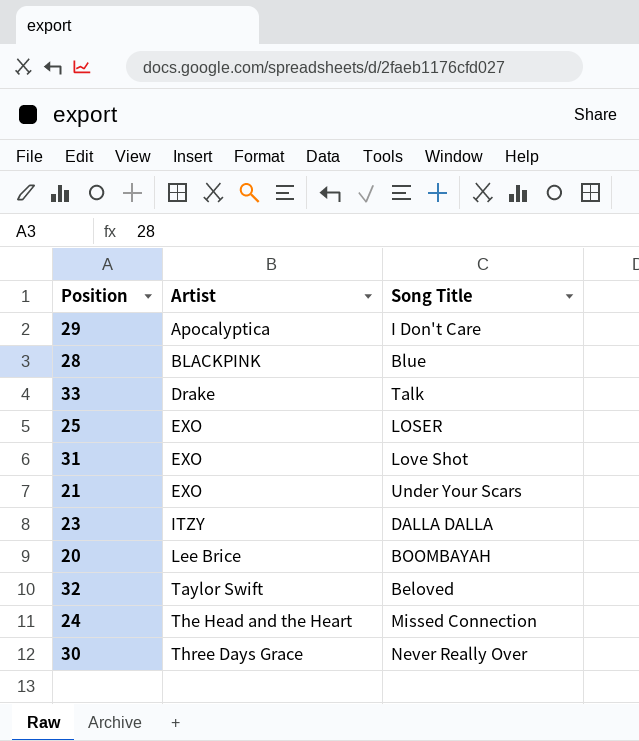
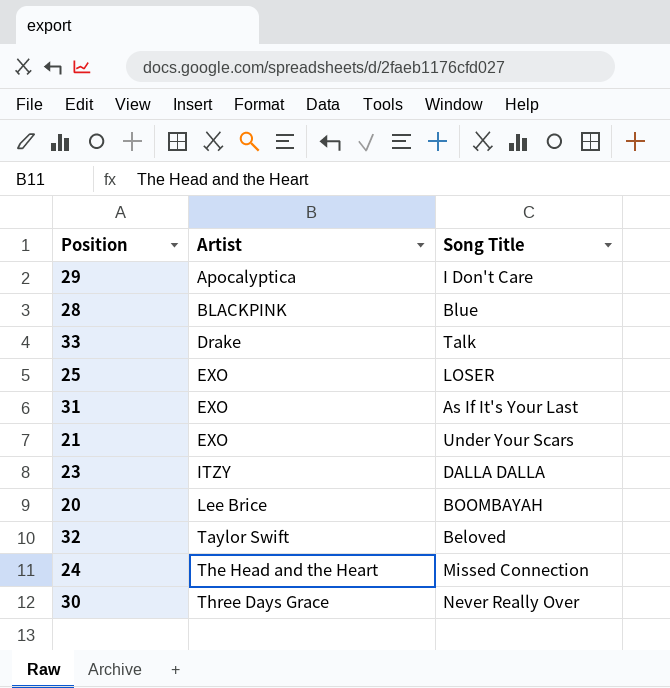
31 | Song Title: Love Shot -> As If It's Your Last

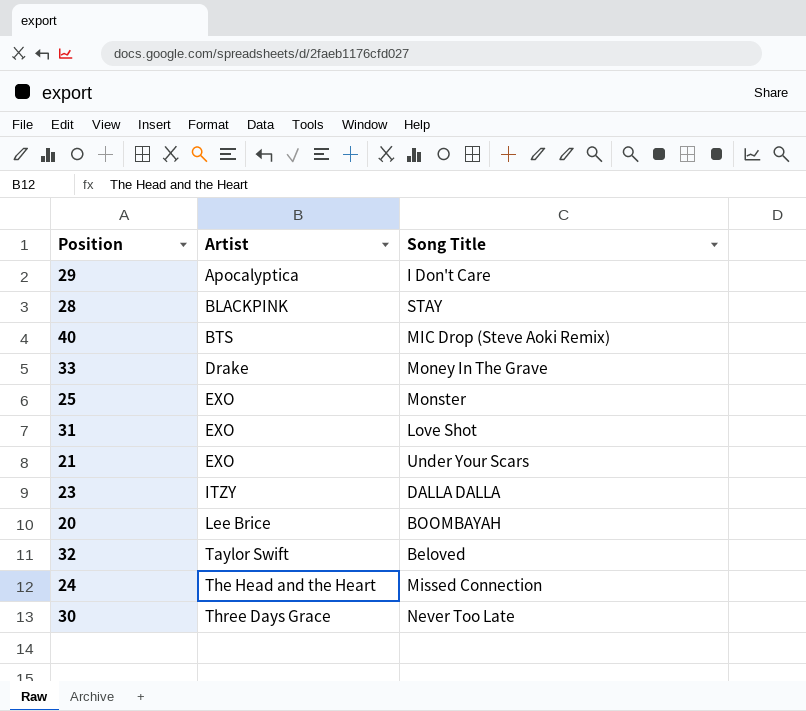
28 | Song Title: Blue -> STAY
row 40: none -> BTS | MIC Drop (Steve Aoki Remix)
33 | Song Title: Talk -> Money In The Grave
25 | Song Title: LOSER -> Monster
31 | Song Title: As If It's Your Last -> Love Shot
30 | Song Title: Never Really Over -> Never Too Late

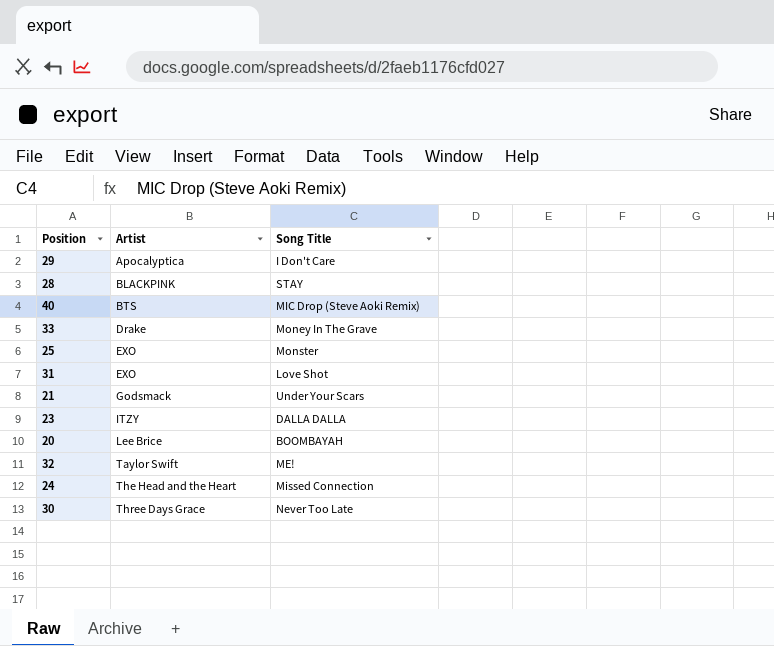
21 | Artist: EXO -> Godsmack
32 | Song Title: Beloved -> ME!

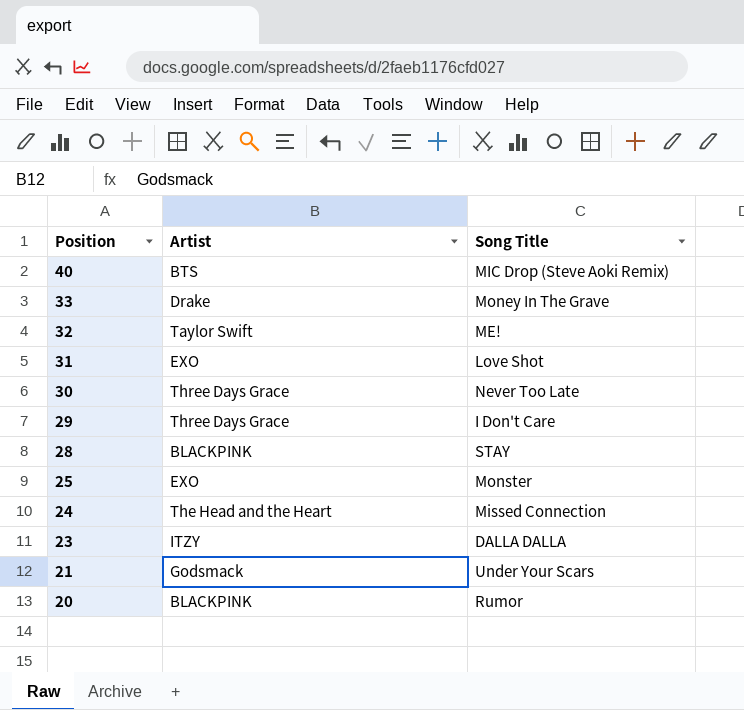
row order: Artist ascending -> Position descending
29 | Artist: Apocalyptica -> Three Days Grace
20 | Artist: Lee Brice -> BLACKPINK
20 | Song Title: BOOMBAYAH -> Rumor

